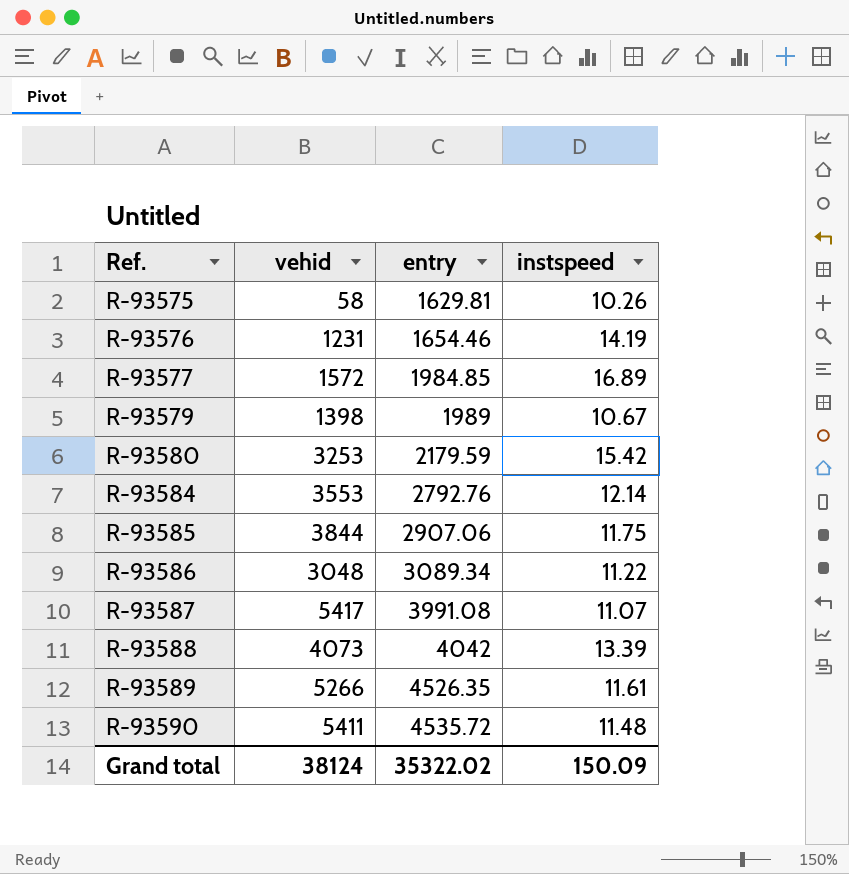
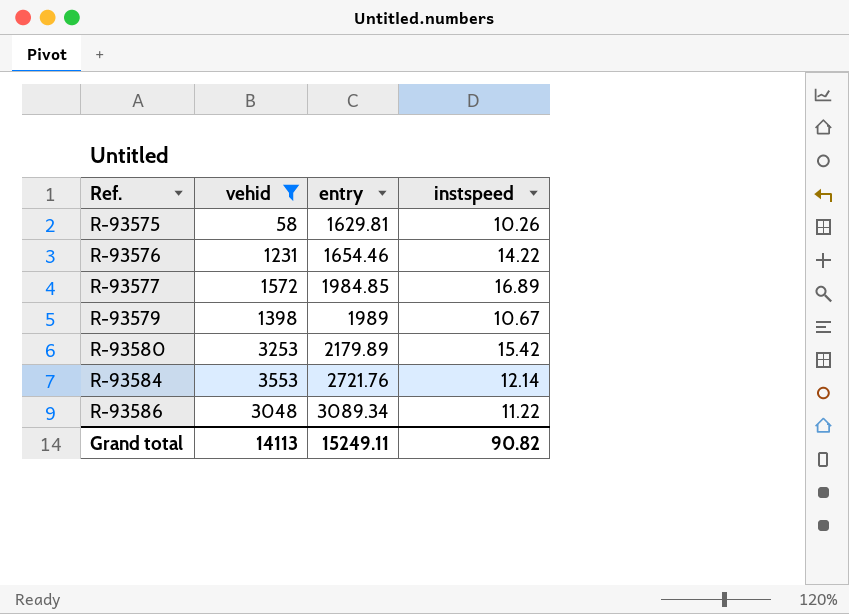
filter: none -> vehid <= 3553
R-93576 | instspeed: 14.19 -> 14.22
R-93580 | entry: 2179.59 -> 2179.89
R-93584 | entry: 2792.76 -> 2721.76
Grand total | vehid: 38124 -> 14113
Grand total | entry: 35322.02 -> 15249.11
Grand total | instspeed: 150.09 -> 90.82

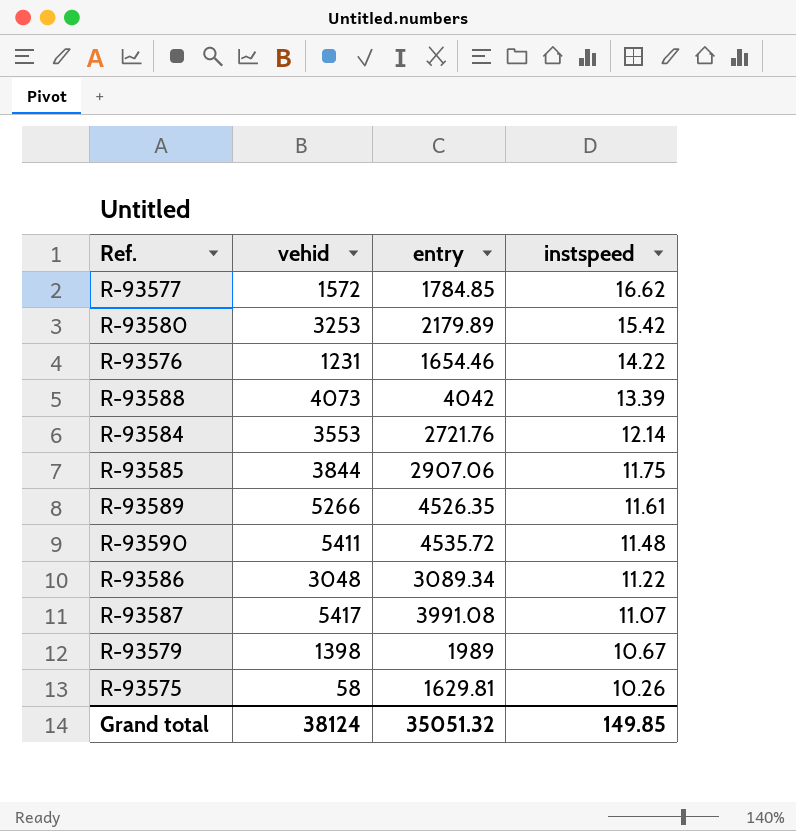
filter: vehid <= 3553 -> none
row order: Ref. ascending -> instspeed descending
R-93577 | entry: 1984.85 -> 1784.85
R-93577 | instspeed: 16.89 -> 16.62
Grand total | vehid: 14113 -> 38124
Grand total | entry: 15249.11 -> 35051.32
Grand total | instspeed: 90.82 -> 149.85

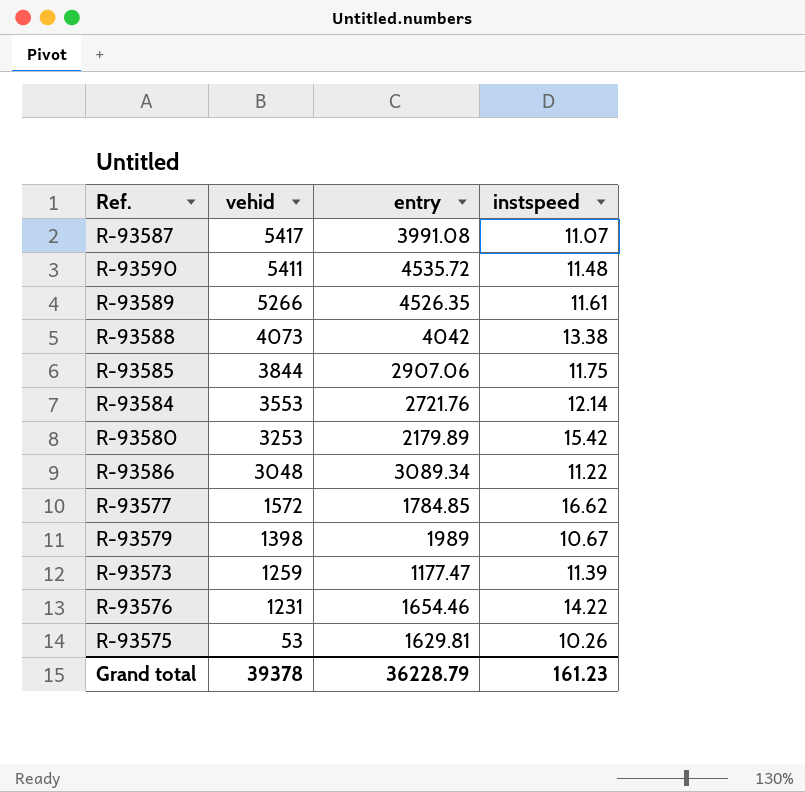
row order: instspeed descending -> vehid descending
R-93588 | instspeed: 13.39 -> 13.38
row R-93573: none -> 1259 | 1177.47 | 11.39
R-93575 | vehid: 58 -> 53
Grand total | vehid: 38124 -> 39378
Grand total | entry: 35051.32 -> 36228.79
Grand total | instspeed: 149.85 -> 161.23

